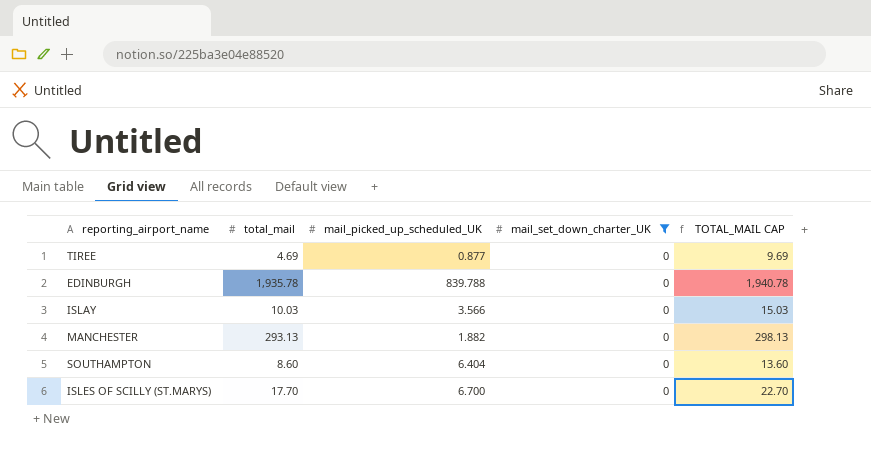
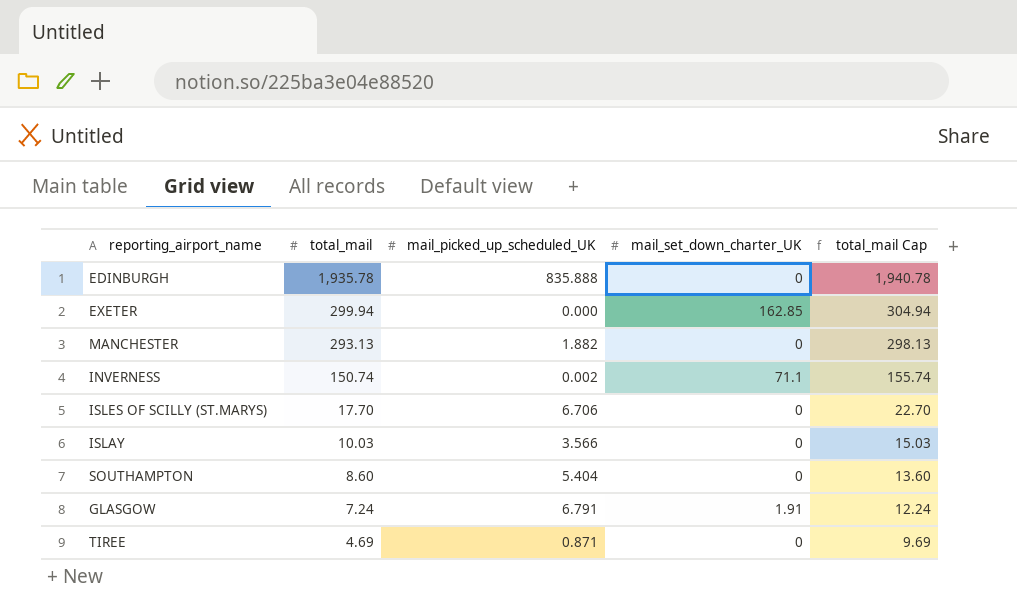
filter: mail_set_down_charter_UK = 0 -> none
row order: none -> total_mail descending
column name: TOTAL_MAIL CAP -> total_mail Cap
EDINBURGH | mail_picked_up_scheduled_UK: 839.788 -> 835.888
ISLES OF SCILLY (ST.MARYS) | mail_picked_up_scheduled_UK: 6.700 -> 6.706
SOUTHAMPTON | mail_picked_up_scheduled_UK: 6.404 -> 5.404
TIREE | mail_picked_up_scheduled_UK: 0.877 -> 0.871

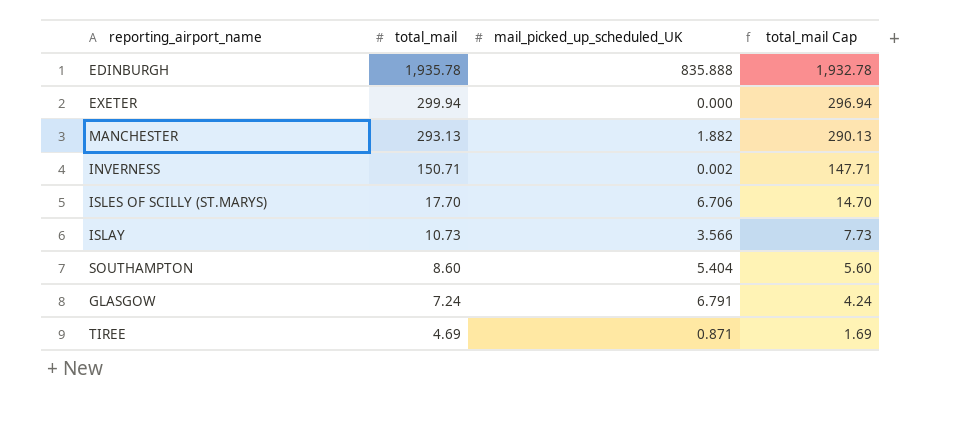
column mail_set_down_charter_UK | position: 4 -> none
column total_mail Cap | formula: [total_mail] + 5 -> [total_mail] - 3
INVERNESS | total_mail: 150.74 -> 150.71
ISLAY | total_mail: 10.03 -> 10.73

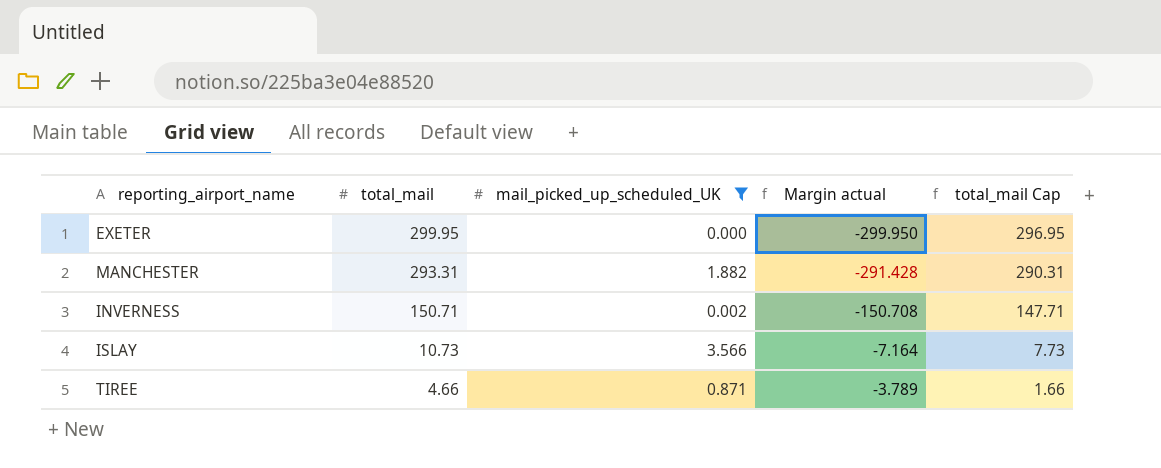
filter: none -> mail_picked_up_scheduled_UK <= 3.566
column Margin actual | formula: none -> [mail_picked_up_scheduled_UK] - [total_mail]
EXETER | total_mail: 299.94 -> 299.95
EXETER | total_mail Cap: 296.94 -> 296.95
MANCHESTER | total_mail: 293.13 -> 293.31
MANCHESTER | total_mail Cap: 290.13 -> 290.31
TIREE | total_mail: 4.69 -> 4.66
TIREE | total_mail Cap: 1.69 -> 1.66

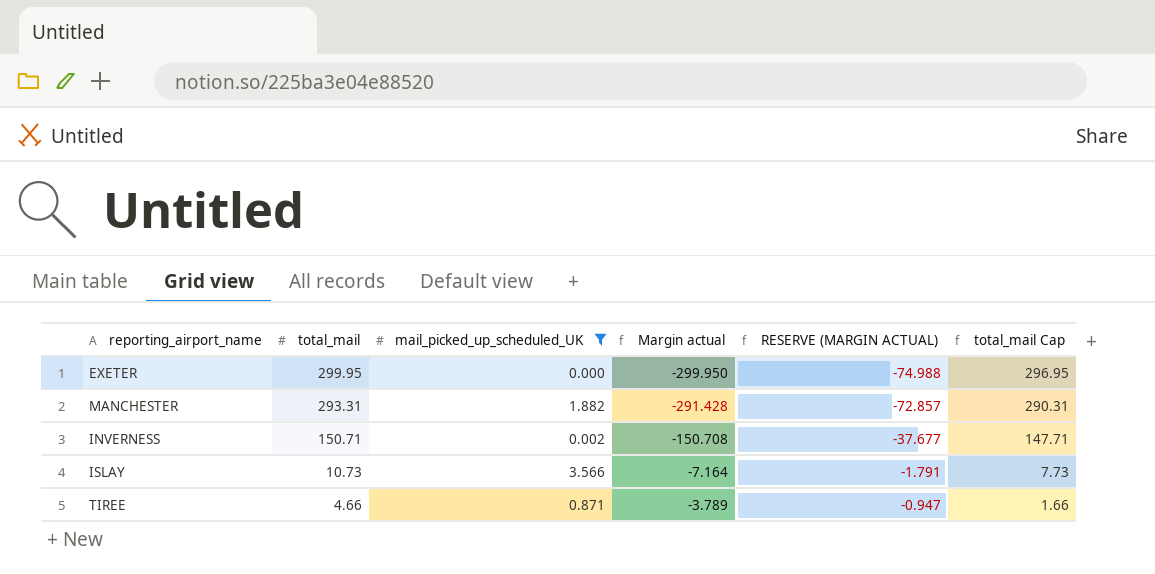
column RESERVE (MARGIN ACTUAL) | formula: none -> [Margin actual] * 0.25

